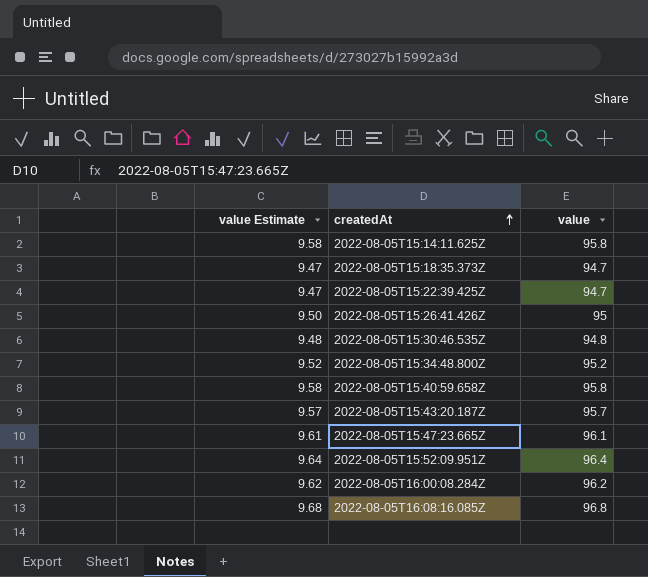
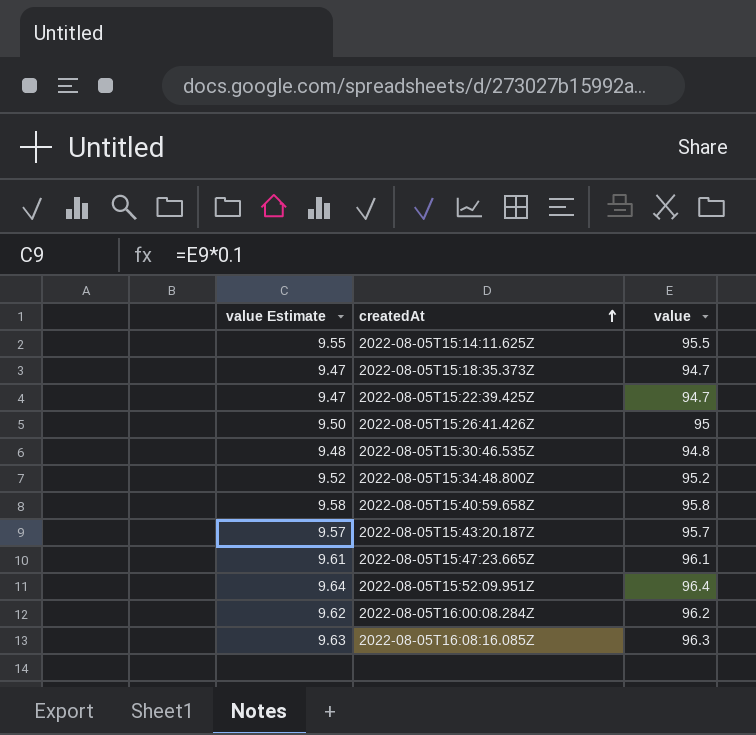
2022-08-05T15:14:11.625Z | value Estimate: 9.58 -> 9.55
2022-08-05T15:14:11.625Z | value: 95.8 -> 95.5
2022-08-05T16:08:16.085Z | value Estimate: 9.68 -> 9.63
2022-08-05T16:08:16.085Z | value: 96.8 -> 96.3

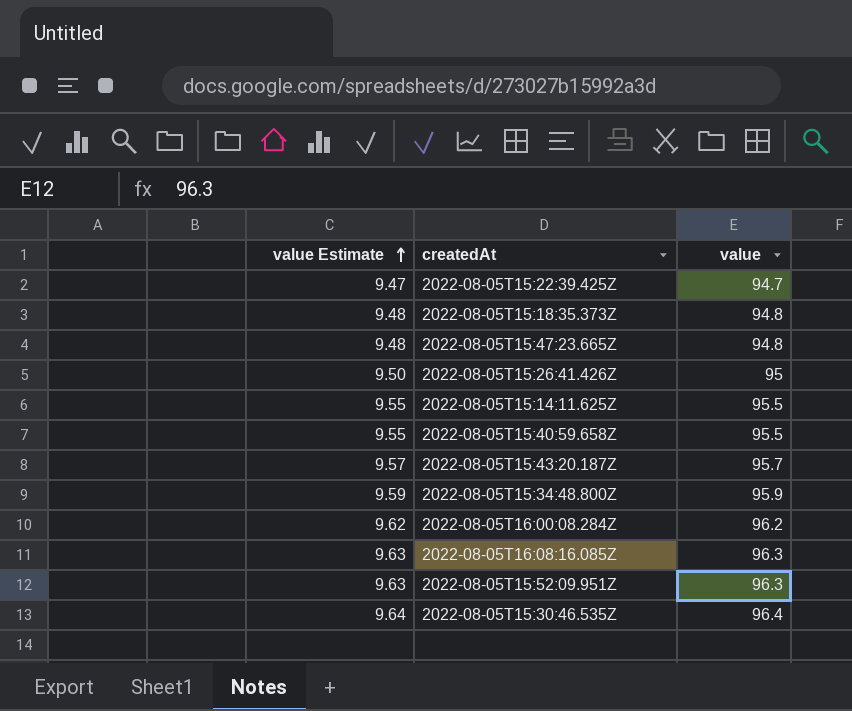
row order: createdAt ascending -> value Estimate ascending
2022-08-05T15:18:35.373Z | value Estimate: 9.47 -> 9.48
2022-08-05T15:18:35.373Z | value: 94.7 -> 94.8
2022-08-05T15:47:23.665Z | value Estimate: 9.61 -> 9.48
2022-08-05T15:47:23.665Z | value: 96.1 -> 94.8
2022-08-05T15:40:59.658Z | value Estimate: 9.58 -> 9.55
2022-08-05T15:40:59.658Z | value: 95.8 -> 95.5
2022-08-05T15:34:48.800Z | value Estimate: 9.52 -> 9.59
2022-08-05T15:34:48.800Z | value: 95.2 -> 95.9
2022-08-05T15:52:09.951Z | value Estimate: 9.64 -> 9.63
2022-08-05T15:52:09.951Z | value: 96.4 -> 96.3
2022-08-05T15:30:46.535Z | value Estimate: 9.48 -> 9.64
2022-08-05T15:30:46.535Z | value: 94.8 -> 96.4

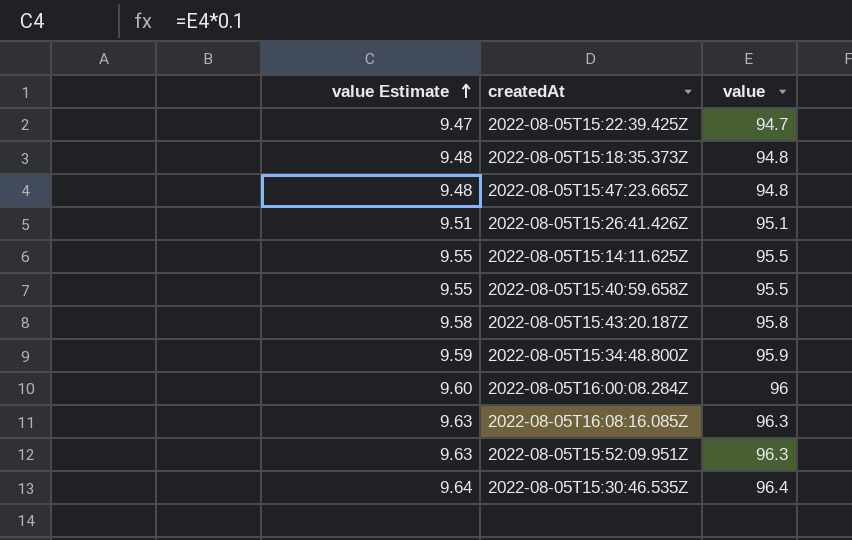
2022-08-05T15:26:41.426Z | value Estimate: 9.50 -> 9.51
2022-08-05T15:26:41.426Z | value: 95 -> 95.1
2022-08-05T15:43:20.187Z | value Estimate: 9.57 -> 9.58
2022-08-05T15:43:20.187Z | value: 95.7 -> 95.8
2022-08-05T16:00:08.284Z | value Estimate: 9.62 -> 9.60
2022-08-05T16:00:08.284Z | value: 96.2 -> 96

